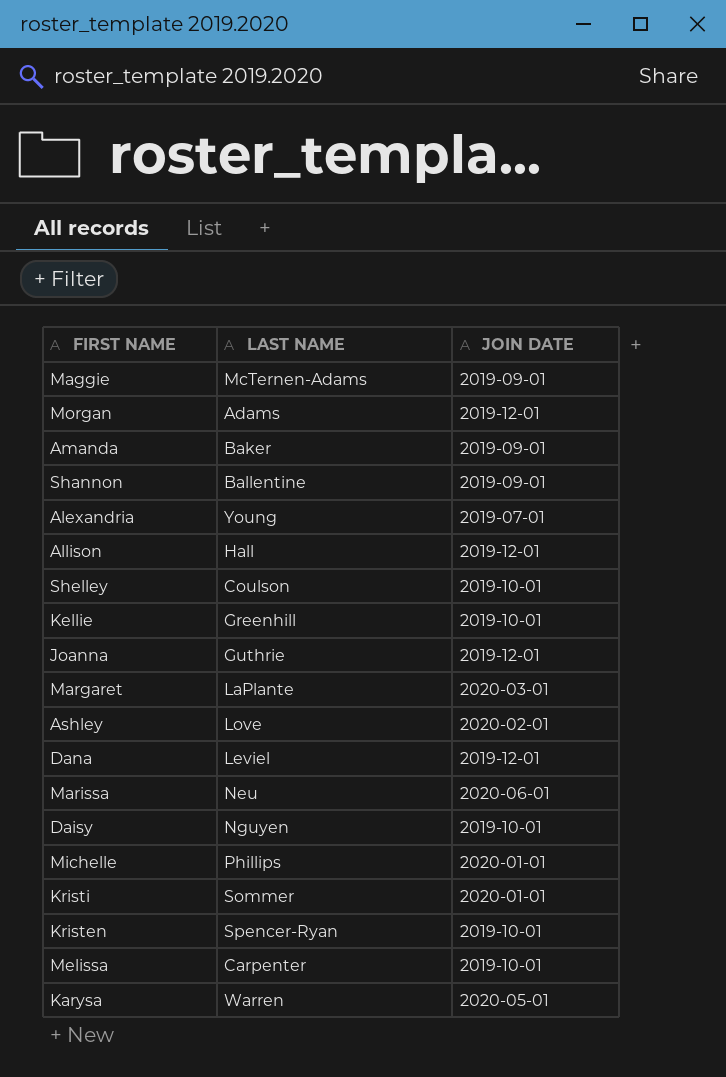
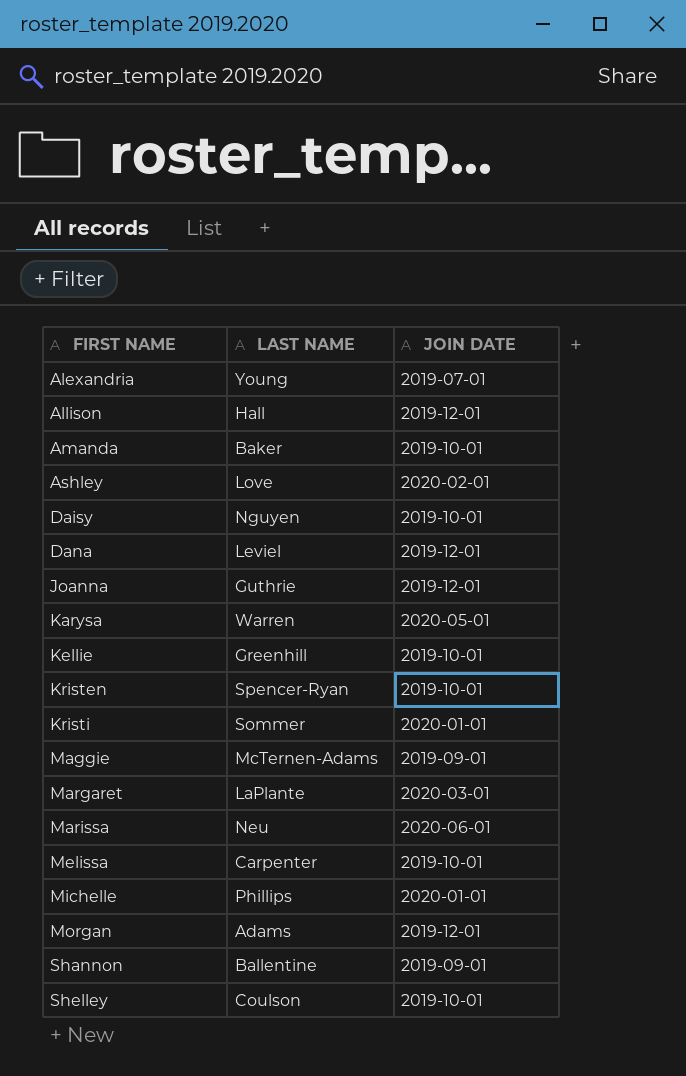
row order: none -> FIRST NAME ascending
Amanda | JOIN DATE: 2019-09-01 -> 2019-10-01

